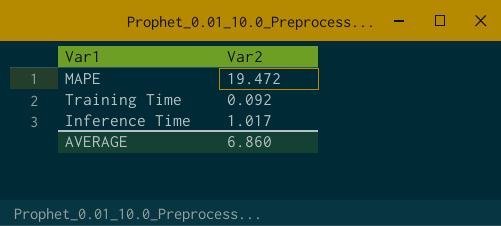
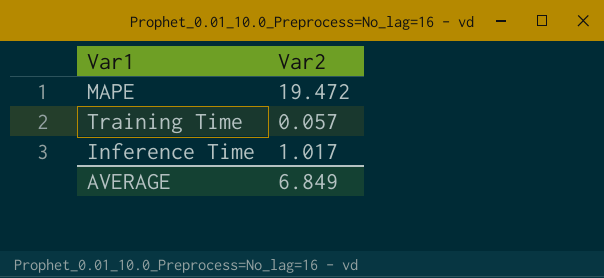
Training Time | Var2: 0.092 -> 0.057
AVERAGE | Var2: 6.860 -> 6.849

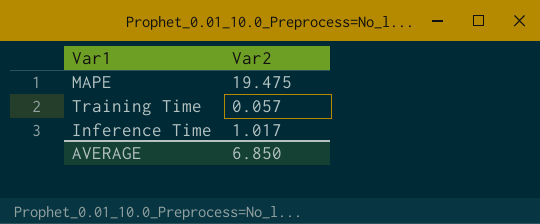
MAPE | Var2: 19.472 -> 19.475
AVERAGE | Var2: 6.849 -> 6.850

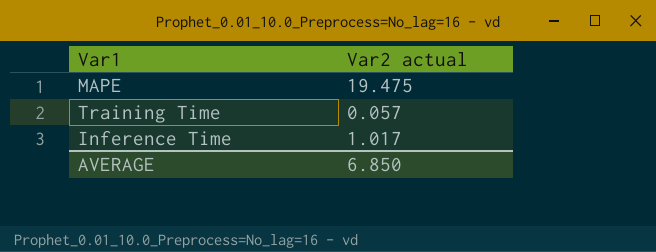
column name: Var2 -> Var2 actual

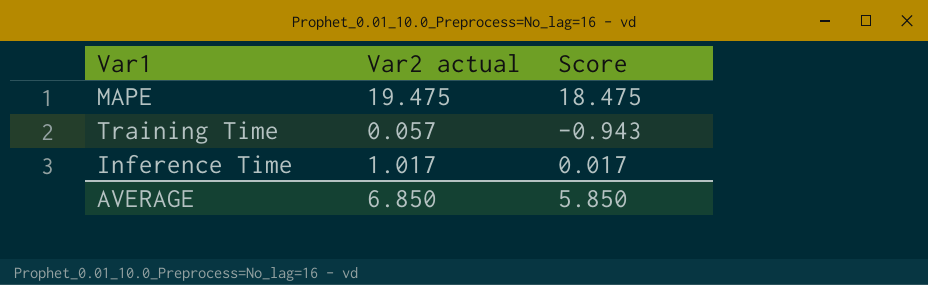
column Score | formula: none -> [Var2 actual] - 1

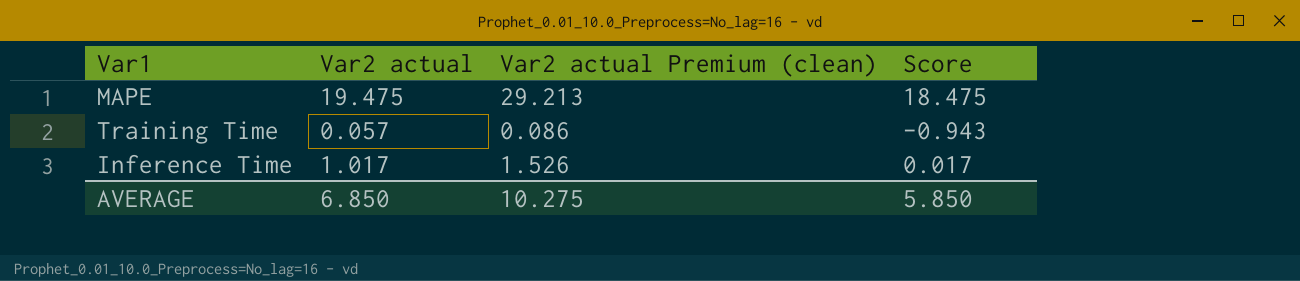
column Var2 actual Premium (clean) | formula: none -> [Var2 actual] * 1.5

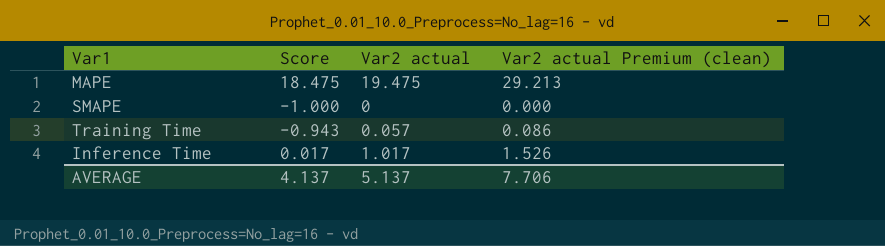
column Score | position: 4 -> 2
row SMAPE: none -> -1.000 | 0 | 0.000
AVERAGE | Score: 5.850 -> 4.137
AVERAGE | Var2 actual: 6.850 -> 5.137
AVERAGE | Var2 actual Premium (clean): 10.275 -> 7.706

